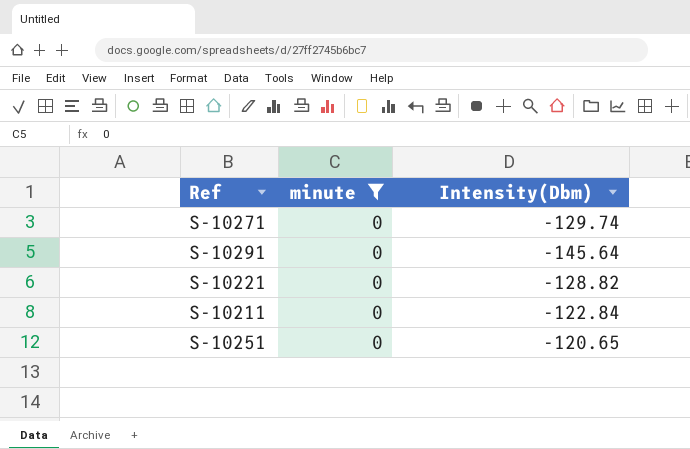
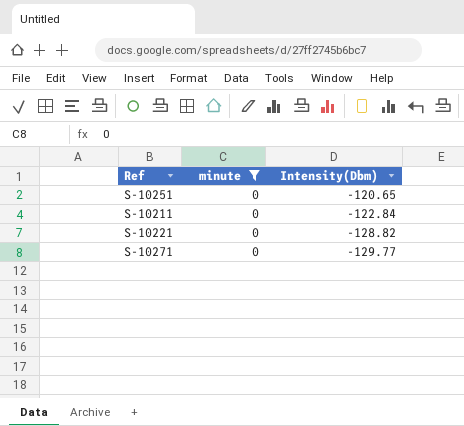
row order: none -> Intensity(Dbm) descending
row S-10291: 0 | -145.64 -> none
S-10271 | Intensity(Dbm): -129.74 -> -129.77

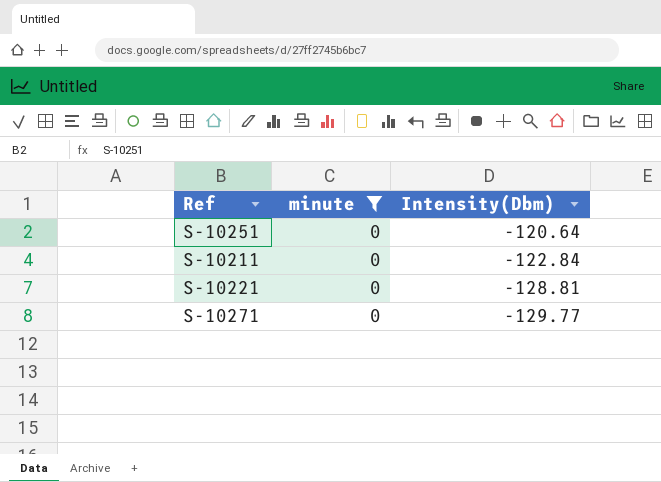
S-10251 | Intensity(Dbm): -120.65 -> -120.64
S-10221 | Intensity(Dbm): -128.82 -> -128.81

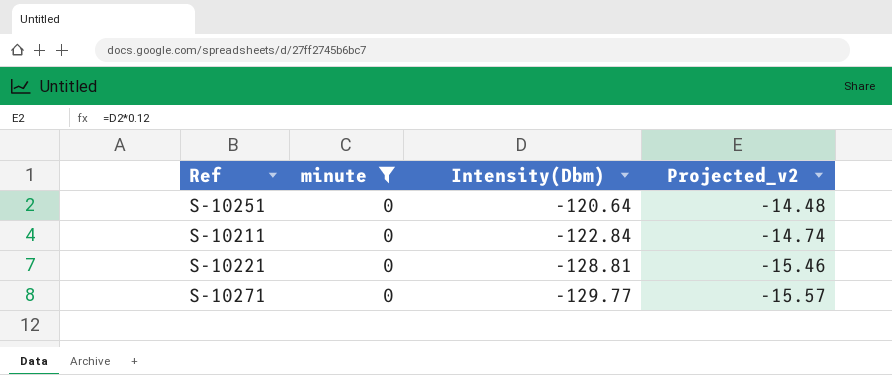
column Projected_v2 | formula: none -> [Intensity(Dbm)] * 0.12

